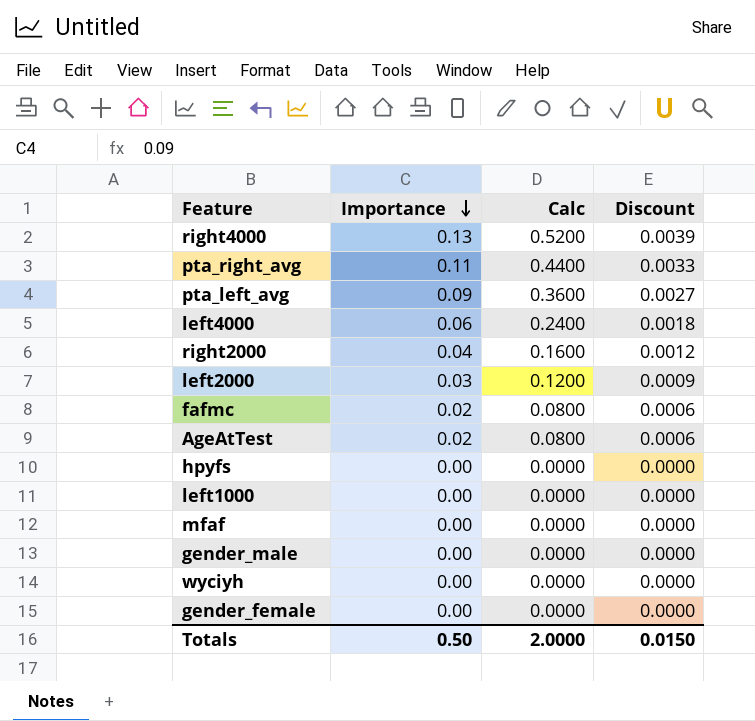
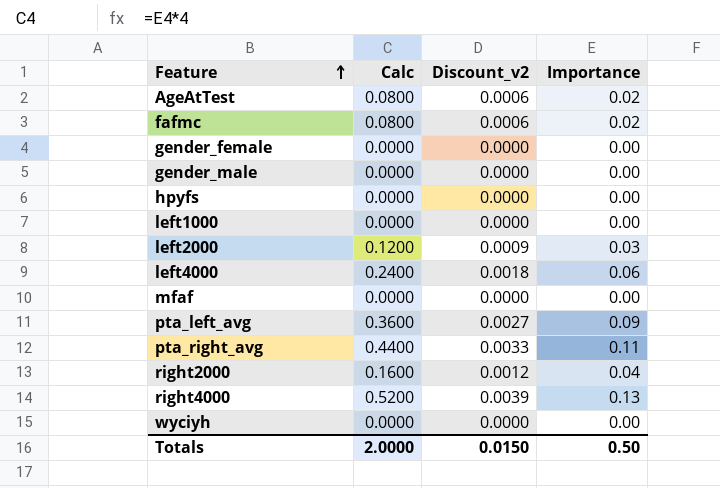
row order: Importance descending -> Feature ascending
column name: Discount -> Discount_v2
column Importance | position: 2 -> 4

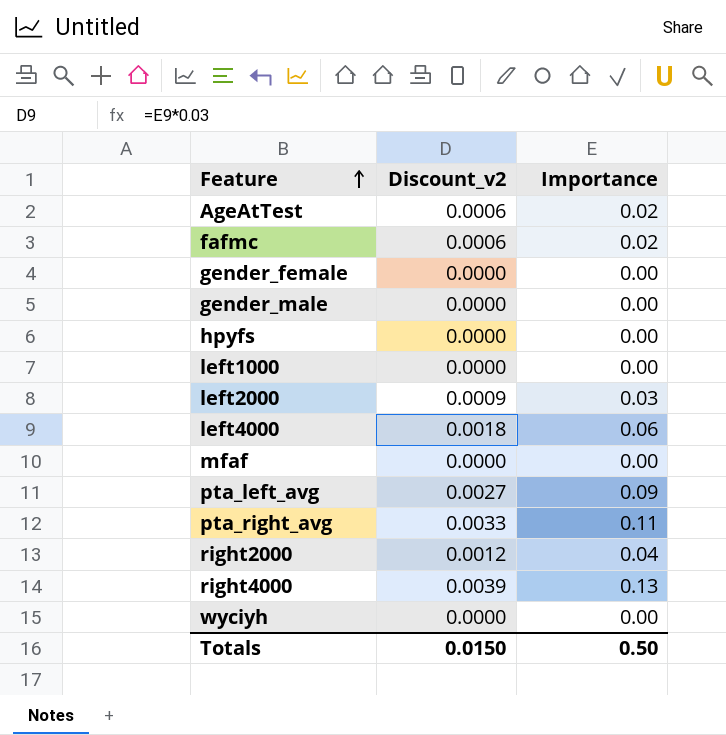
column Calc | formula: [Importance] * 4 -> none

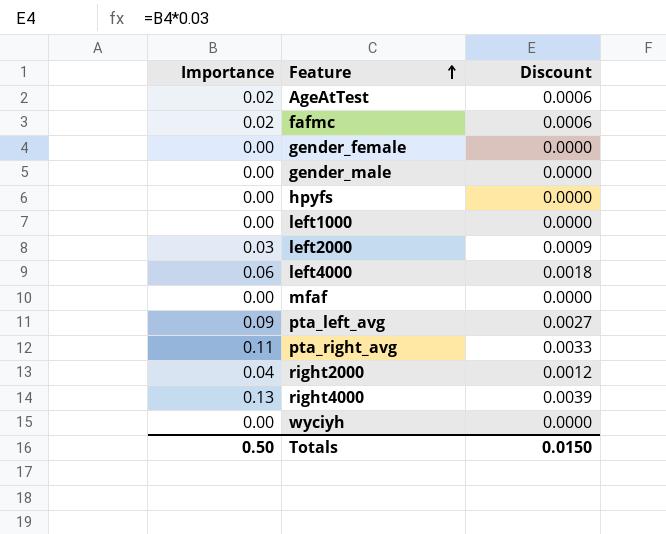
column Importance | position: 3 -> 1
column name: Discount_v2 -> Discount

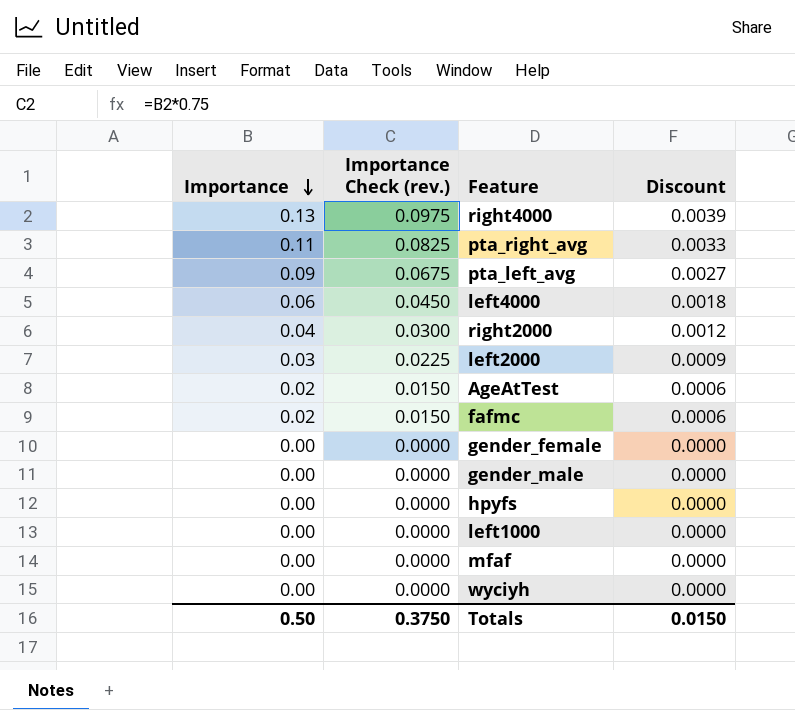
row order: Feature ascending -> Importance descending
column Importance Check (rev.) | formula: none -> [Importance] * 0.75

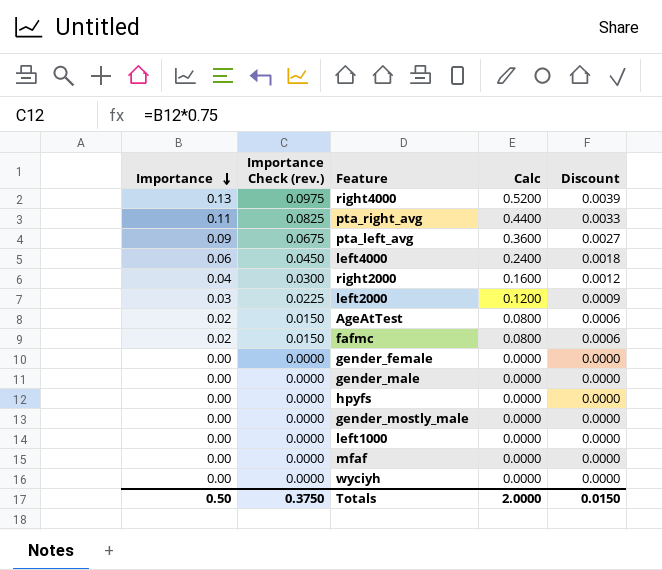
column Calc | formula: none -> [Importance] * 4
row gender_mostly_male: none -> 0.00 | 0.0000 | 0.0000 | 0.0000

